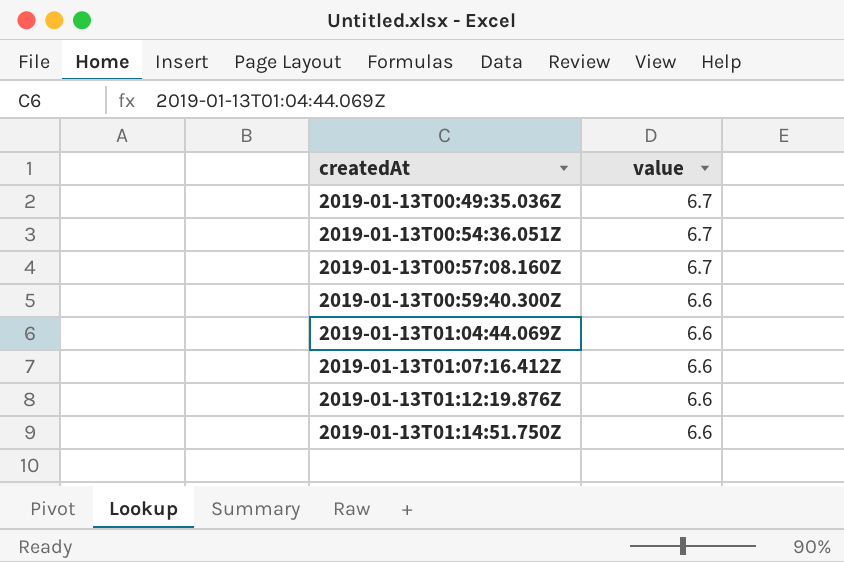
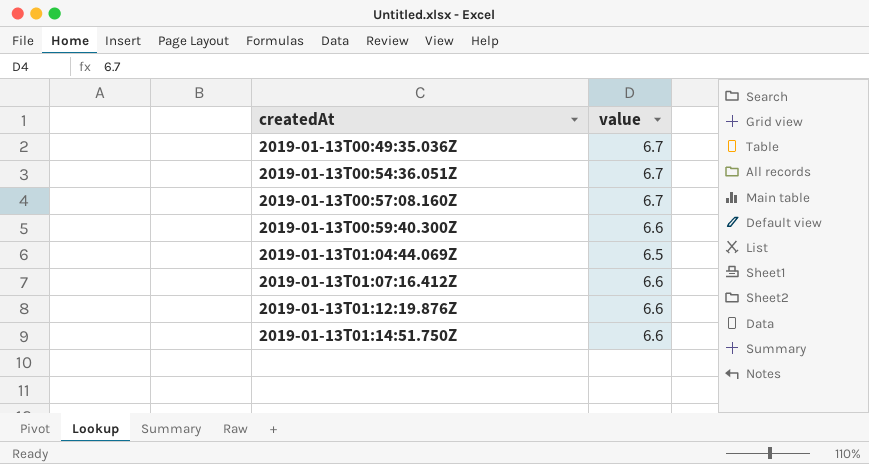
2019-01-13T01:04:44.069Z | value: 6.6 -> 6.5

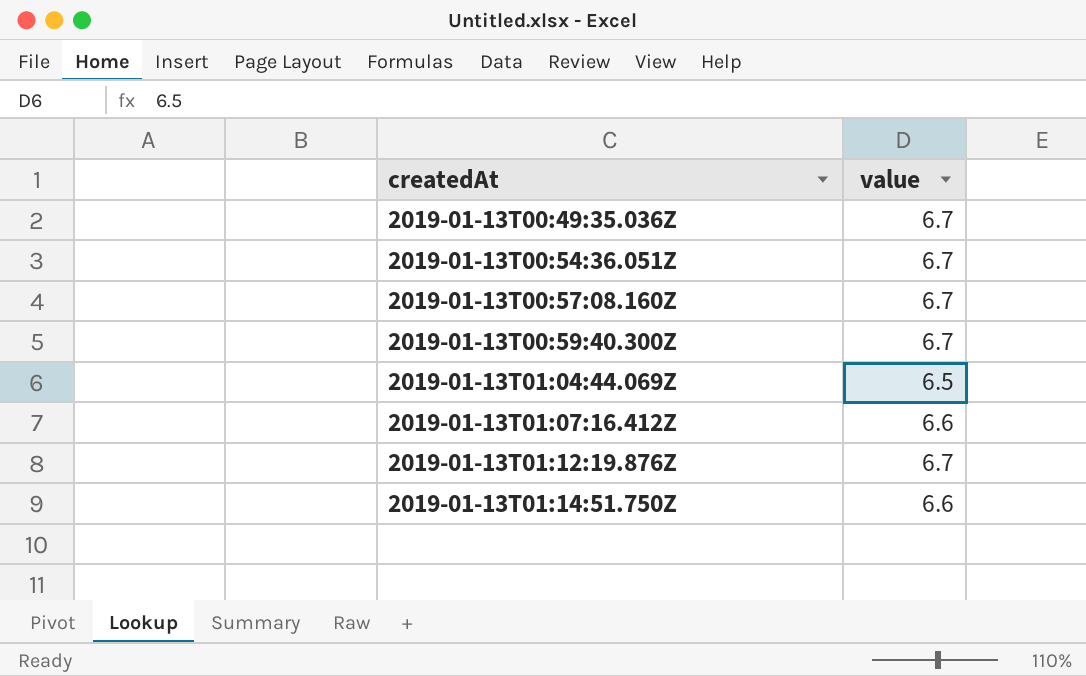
2019-01-13T00:59:40.300Z | value: 6.6 -> 6.7
2019-01-13T01:12:19.876Z | value: 6.6 -> 6.7

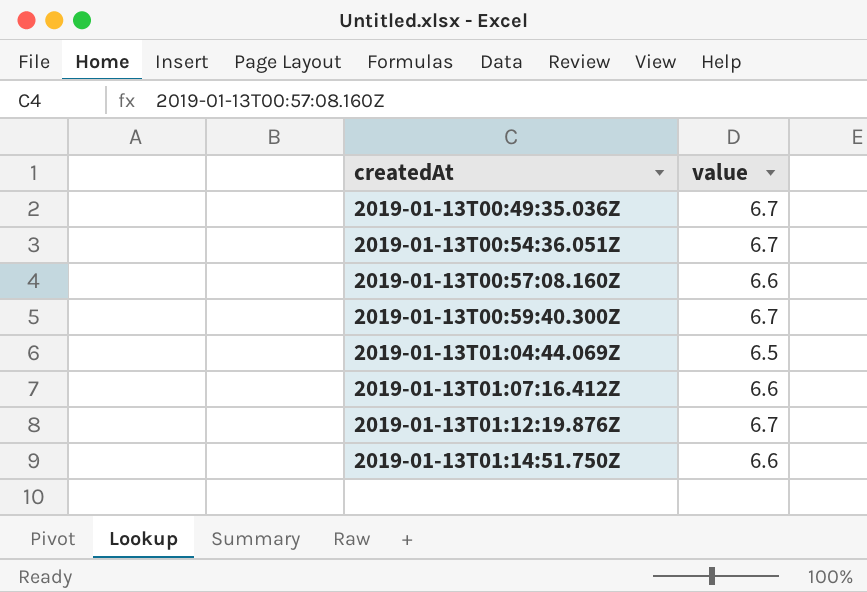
2019-01-13T00:57:08.160Z | value: 6.7 -> 6.6

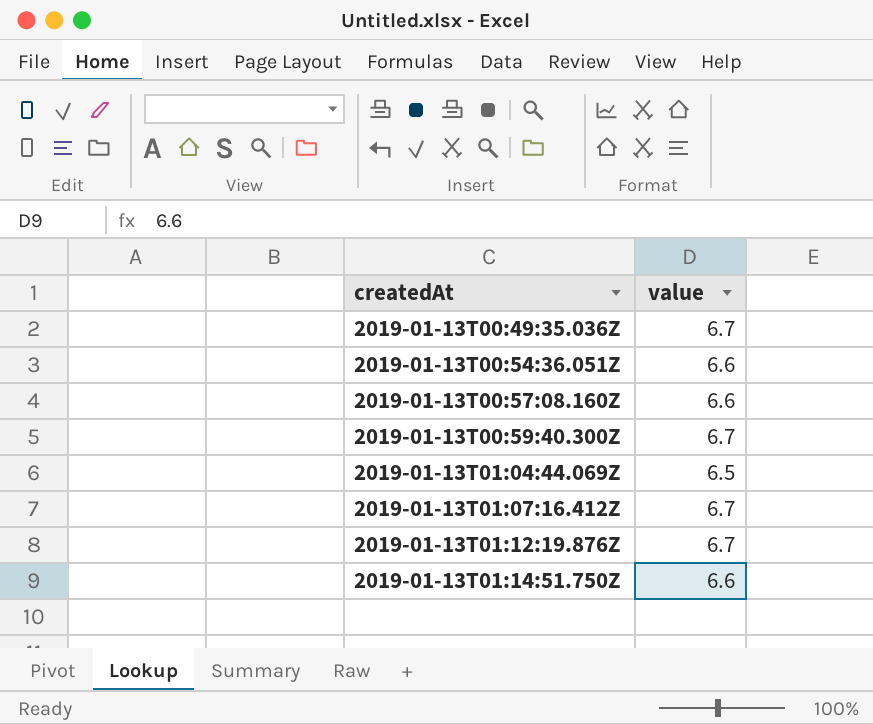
2019-01-13T00:54:36.051Z | value: 6.7 -> 6.6
2019-01-13T01:07:16.412Z | value: 6.6 -> 6.7

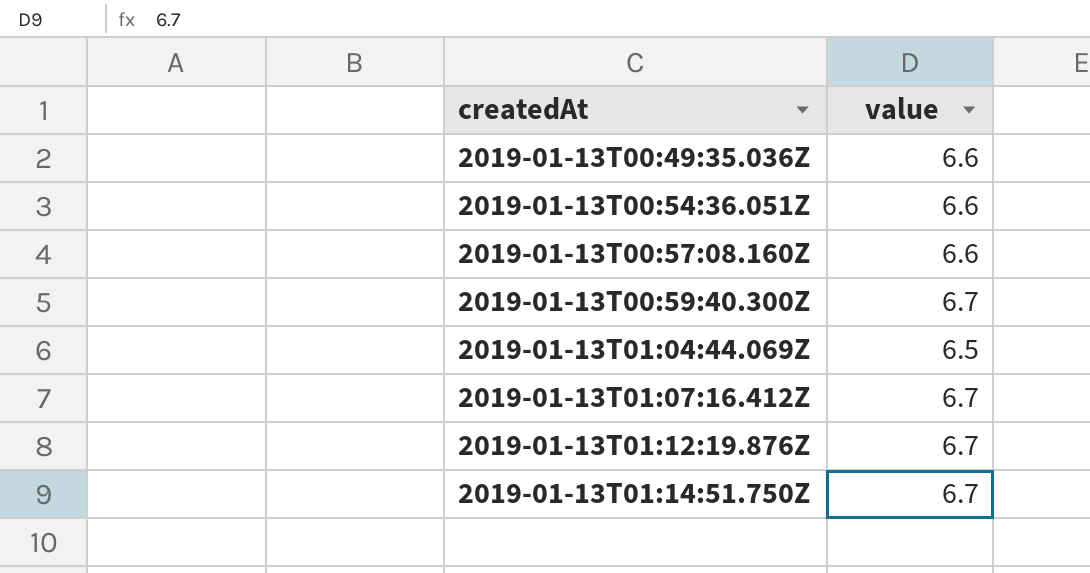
2019-01-13T00:49:35.036Z | value: 6.7 -> 6.6
2019-01-13T01:14:51.750Z | value: 6.6 -> 6.7

